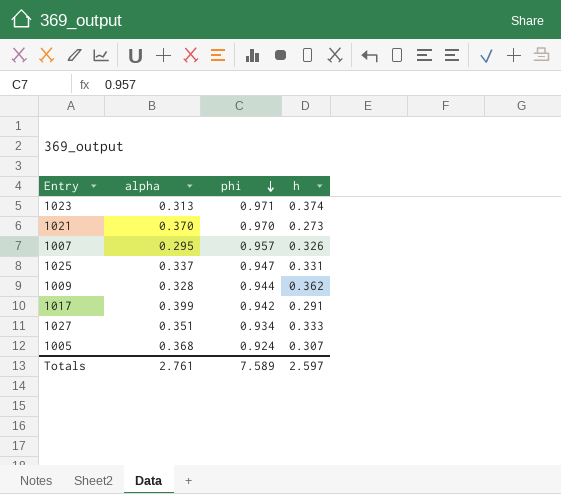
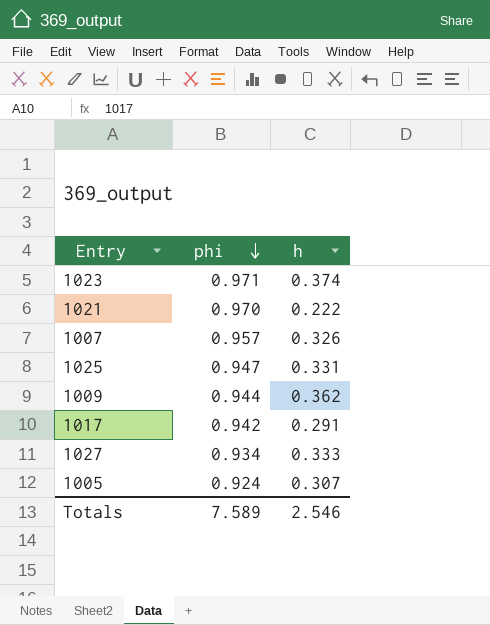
column alpha | position: 2 -> none
1021 | h: 0.273 -> 0.222
Totals | h: 2.597 -> 2.546

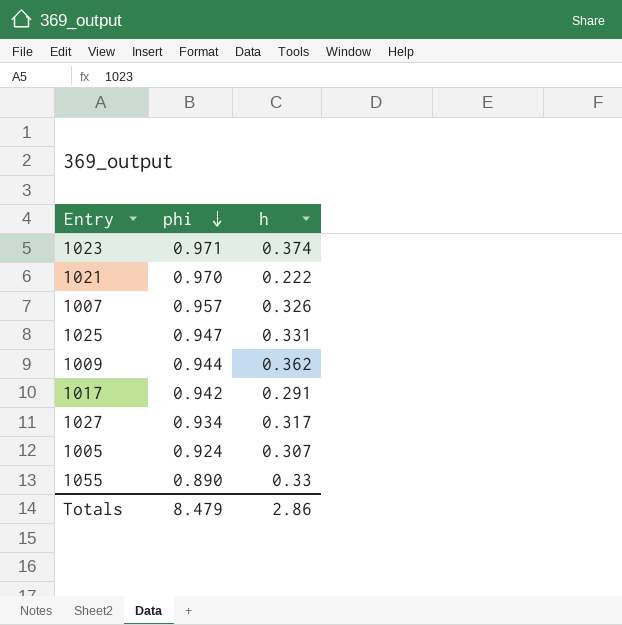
1027 | h: 0.333 -> 0.317
row 1055: none -> 0.890 | 0.33
Totals | phi: 7.589 -> 8.479
Totals | h: 2.546 -> 2.86

